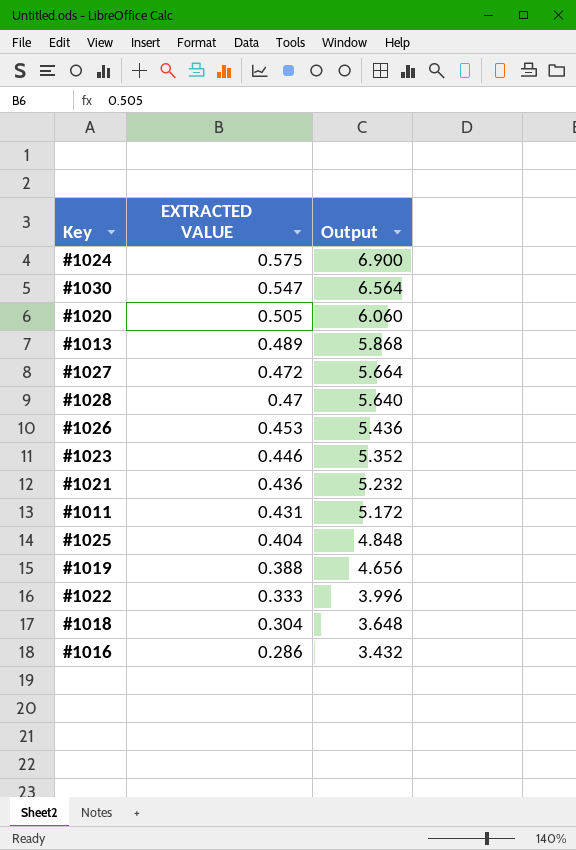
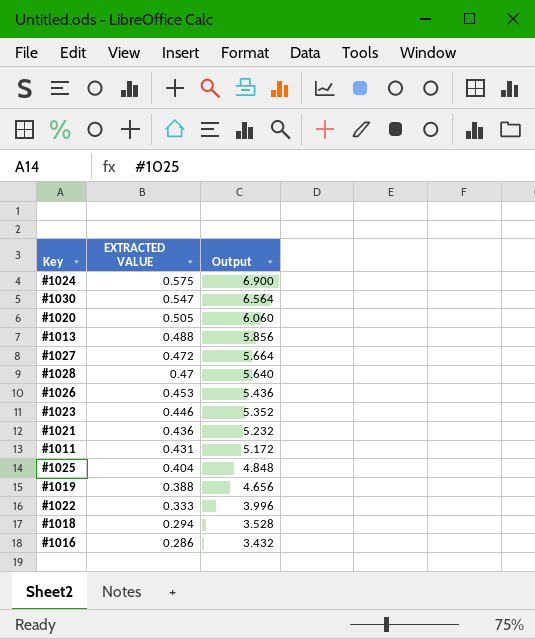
#1013 | EXTRACTED VALUE: 0.489 -> 0.488
#1013 | Output: 5.868 -> 5.856
#1018 | EXTRACTED VALUE: 0.304 -> 0.294
#1018 | Output: 3.648 -> 3.528

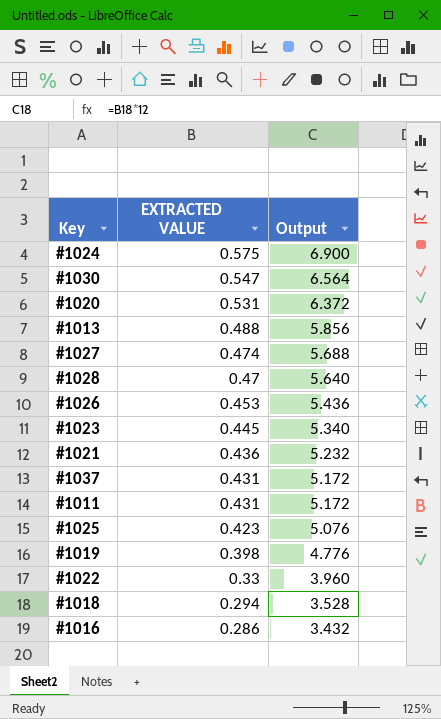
#1020 | EXTRACTED VALUE: 0.505 -> 0.531
#1020 | Output: 6.060 -> 6.372
#1027 | EXTRACTED VALUE: 0.472 -> 0.474
#1027 | Output: 5.664 -> 5.688
#1023 | EXTRACTED VALUE: 0.446 -> 0.445
#1023 | Output: 5.352 -> 5.340
row #1037: none -> 0.431 | 5.172
#1025 | EXTRACTED VALUE: 0.404 -> 0.423
#1025 | Output: 4.848 -> 5.076
#1019 | EXTRACTED VALUE: 0.388 -> 0.398
#1019 | Output: 4.656 -> 4.776
#1022 | EXTRACTED VALUE: 0.333 -> 0.33
#1022 | Output: 3.996 -> 3.960

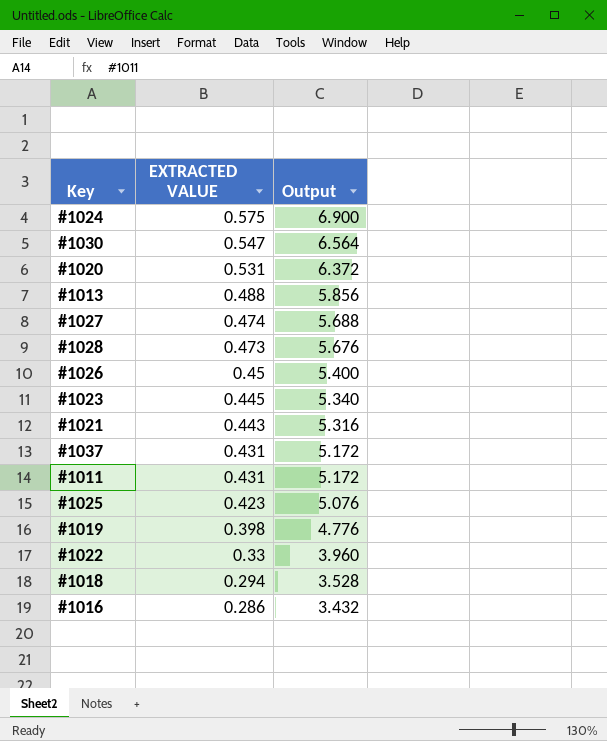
#1028 | EXTRACTED VALUE: 0.47 -> 0.473
#1028 | Output: 5.640 -> 5.676
#1026 | EXTRACTED VALUE: 0.453 -> 0.45
#1026 | Output: 5.436 -> 5.400
#1021 | EXTRACTED VALUE: 0.436 -> 0.443
#1021 | Output: 5.232 -> 5.316

